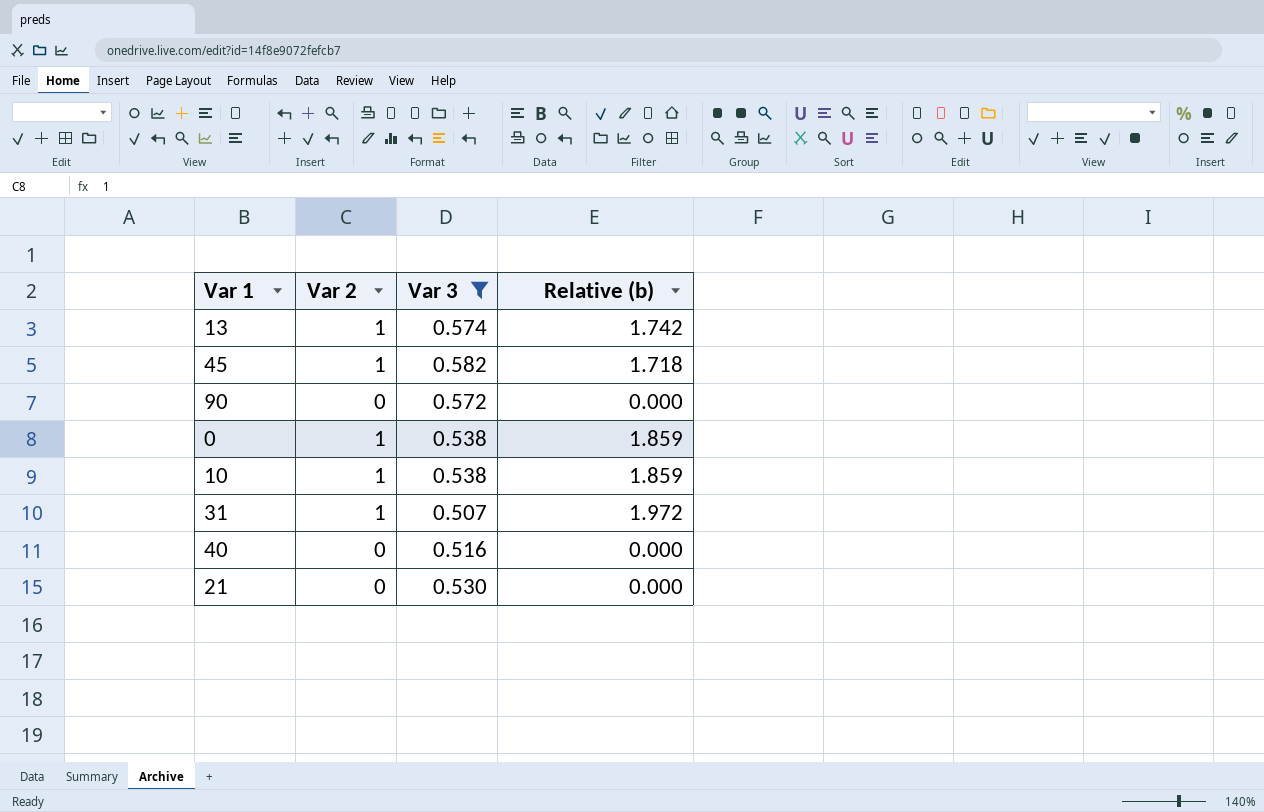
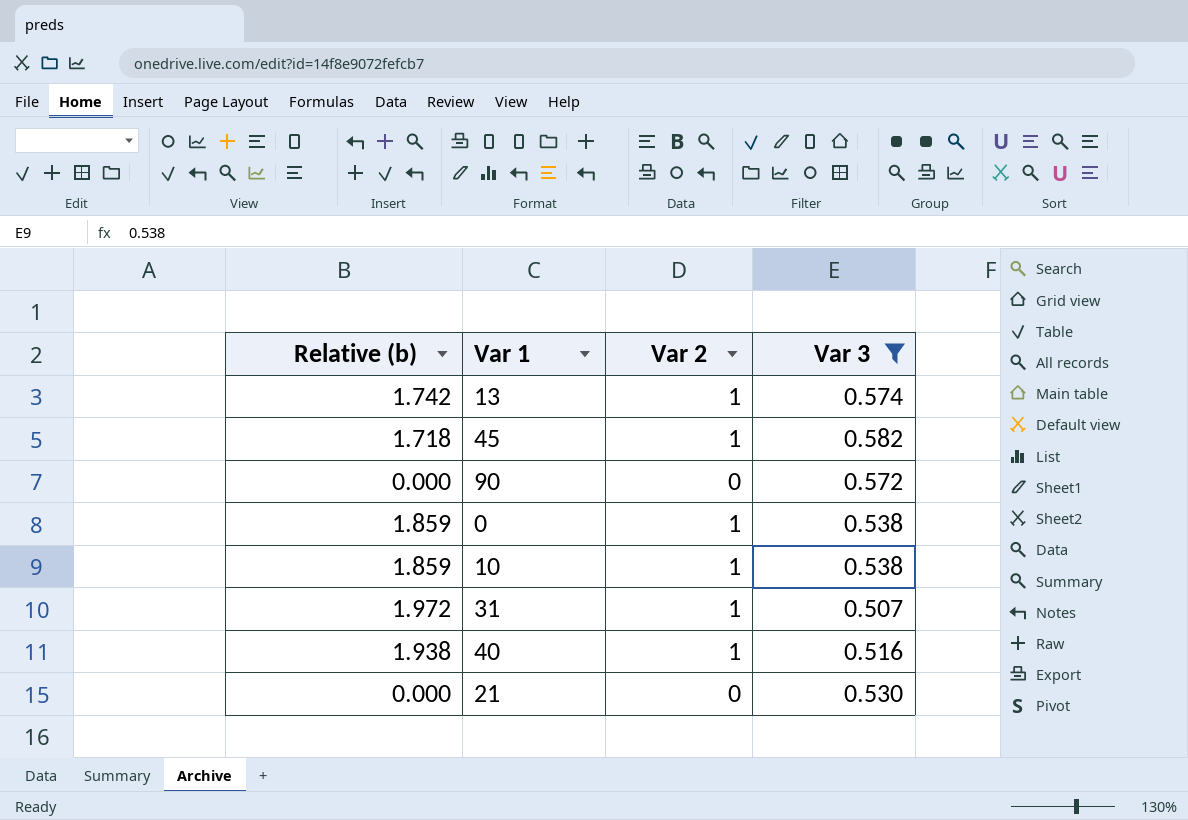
column Relative (b) | position: 4 -> 1
40 | Relative (b): 0.000 -> 1.938
40 | Var 2: 0 -> 1

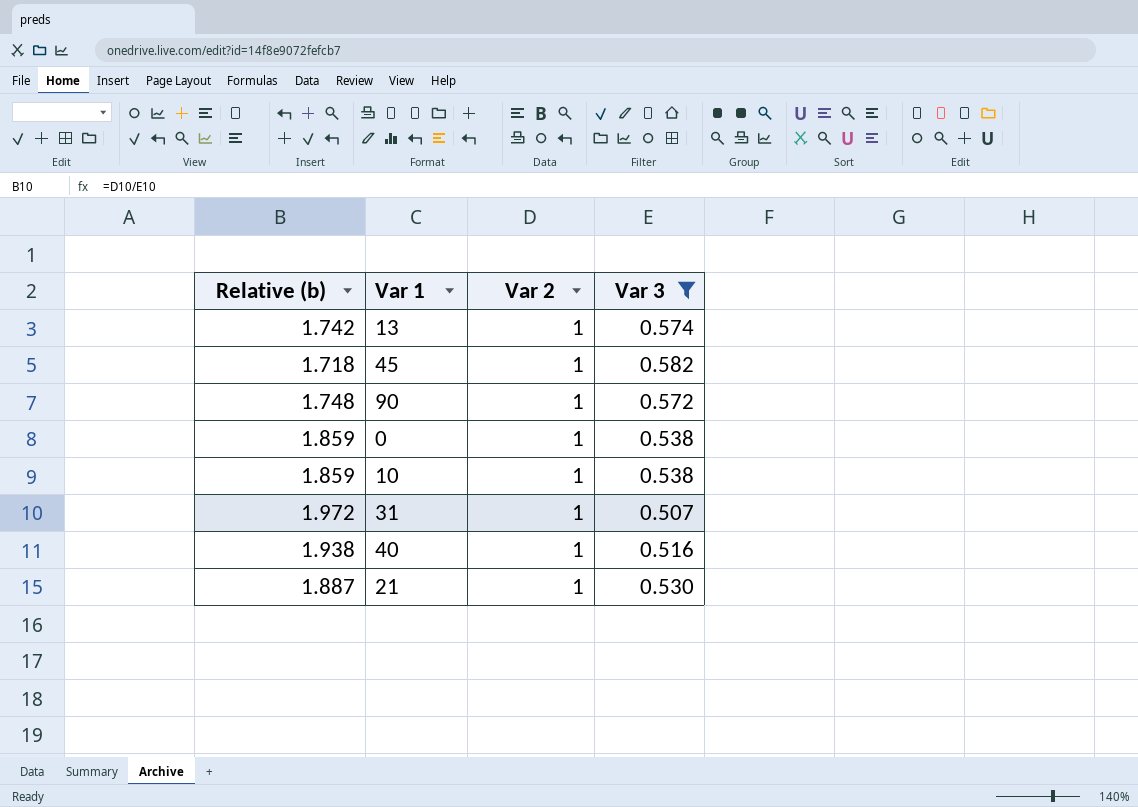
90 | Relative (b): 0.000 -> 1.748
90 | Var 2: 0 -> 1
21 | Relative (b): 0.000 -> 1.887
21 | Var 2: 0 -> 1

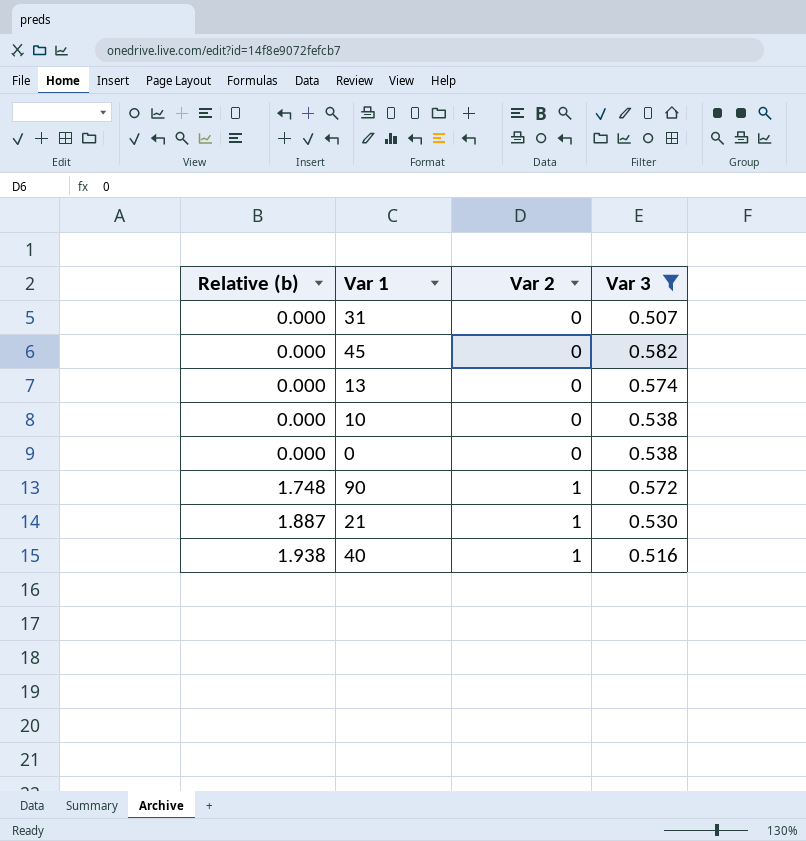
row order: none -> Relative (b) ascending
31 | Relative (b): 1.972 -> 0.000
31 | Var 2: 1 -> 0
45 | Relative (b): 1.718 -> 0.000
45 | Var 2: 1 -> 0
13 | Relative (b): 1.742 -> 0.000
13 | Var 2: 1 -> 0
10 | Relative (b): 1.859 -> 0.000
10 | Var 2: 1 -> 0
0 | Relative (b): 1.859 -> 0.000
0 | Var 2: 1 -> 0

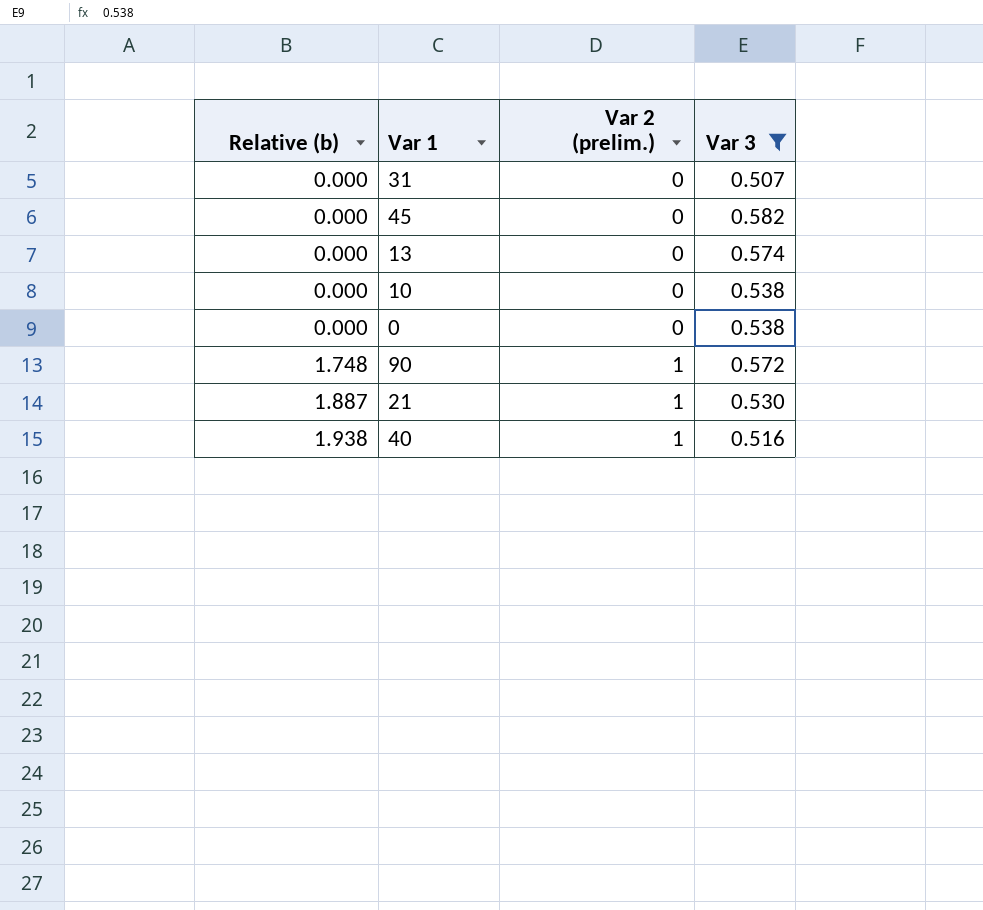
column name: Var 2 -> Var 2 (prelim.)

